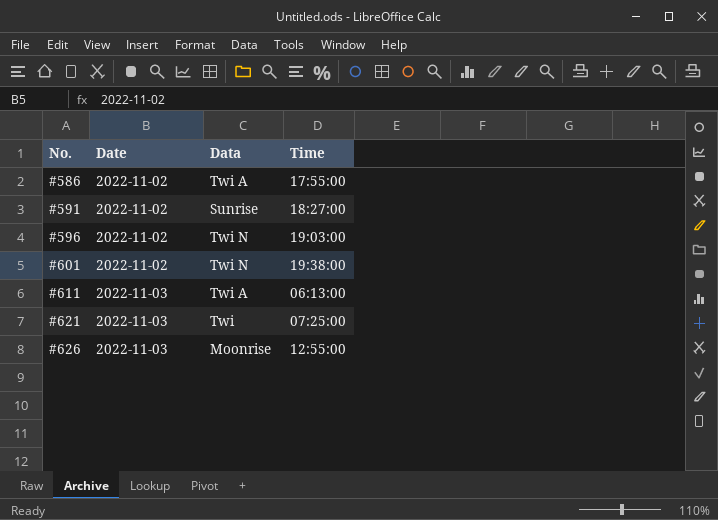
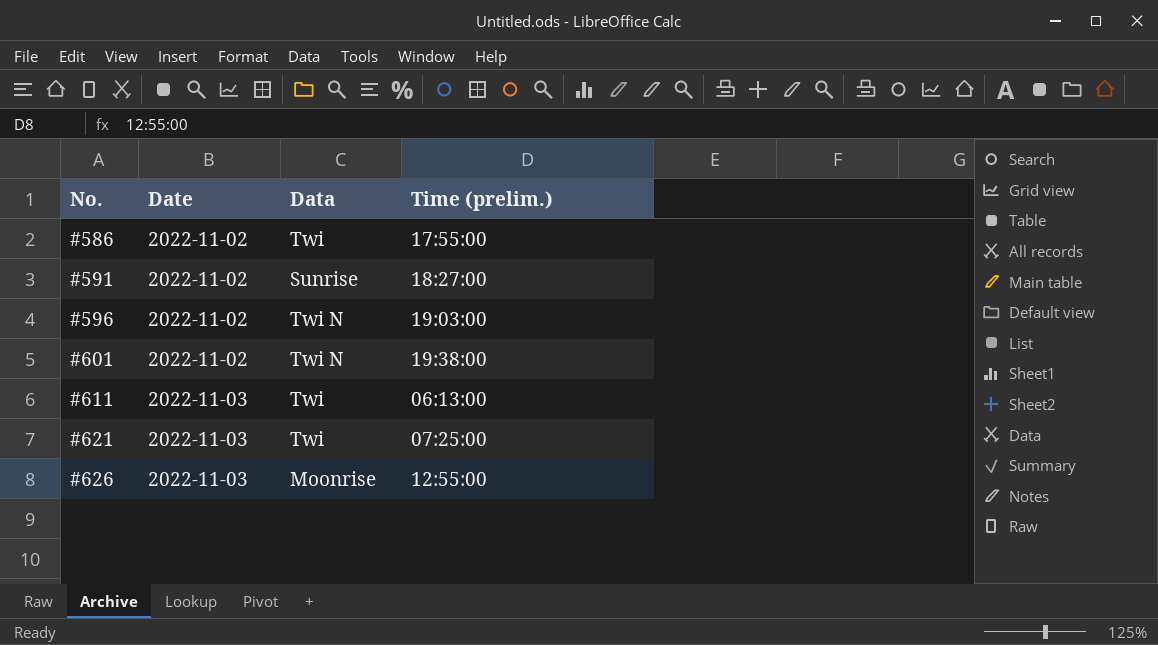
column name: Time -> Time (prelim.)
#586 | Data: Twi A -> Twi
#611 | Data: Twi A -> Twi

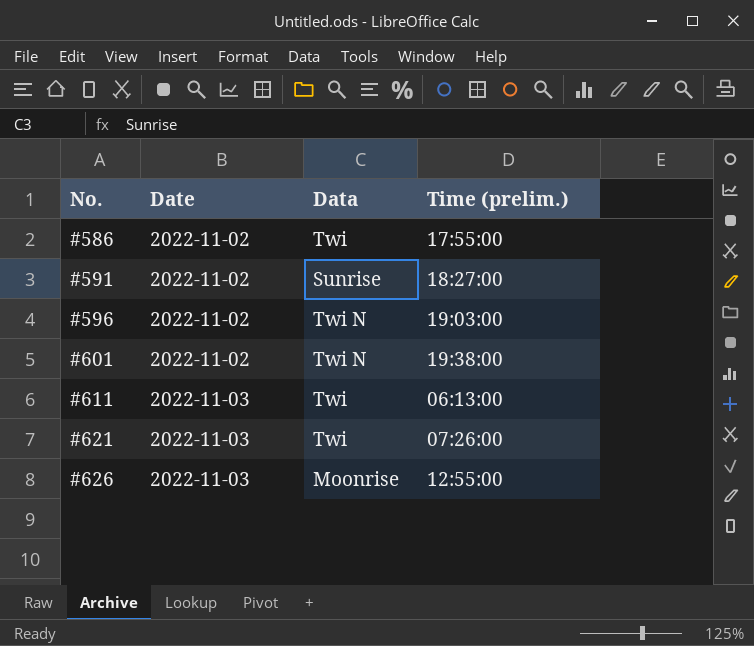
#621 | Time (prelim.): 07:25:00 -> 07:26:00

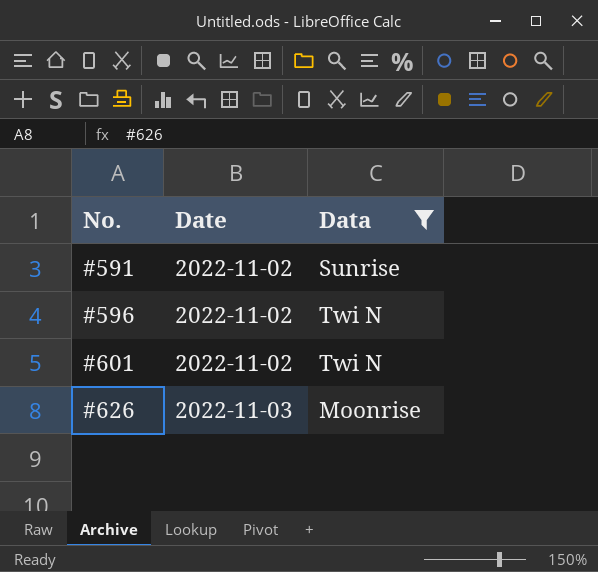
filter: none -> Data != Twi
column Time (prelim.) | position: 4 -> none

